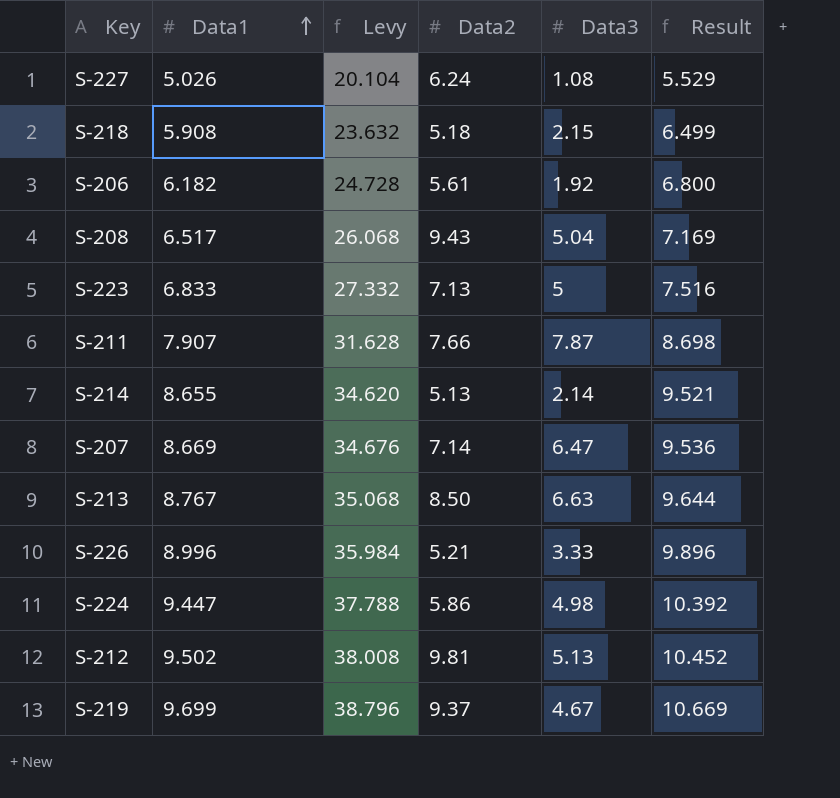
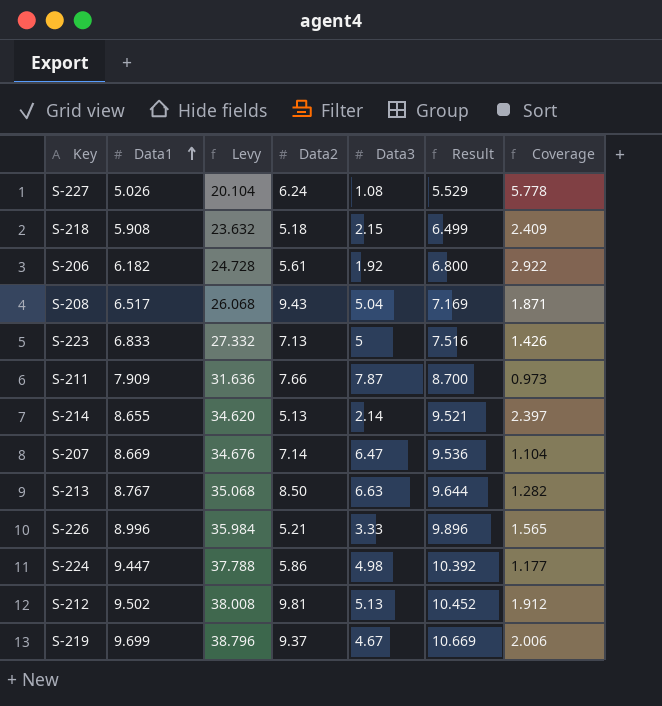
column Coverage | formula: none -> [Data2] / [Data3]
S-211 | Data1: 7.907 -> 7.909
S-211 | Levy: 31.628 -> 31.636
S-211 | Result: 8.698 -> 8.700

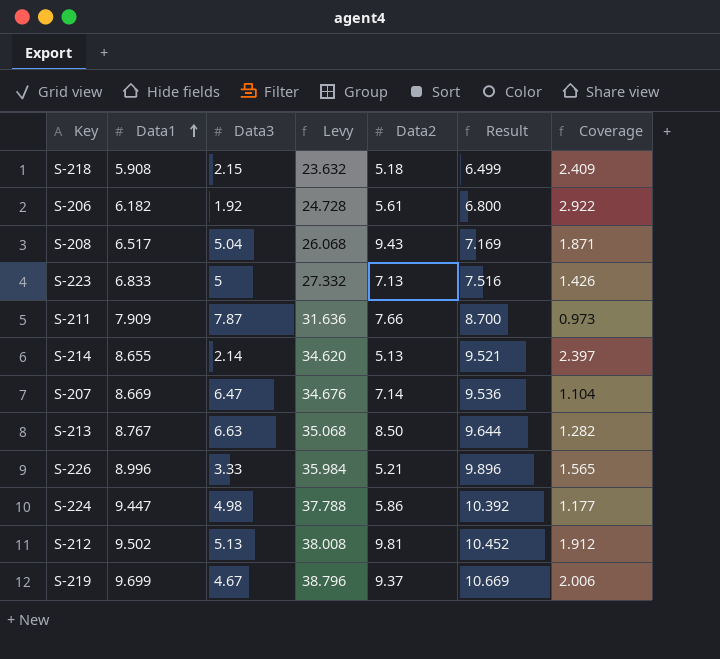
column Data3 | position: 5 -> 3
row S-227: 5.026 | 20.104 | 6.24 | 1.08 | 5.529 | 5.778 -> none

